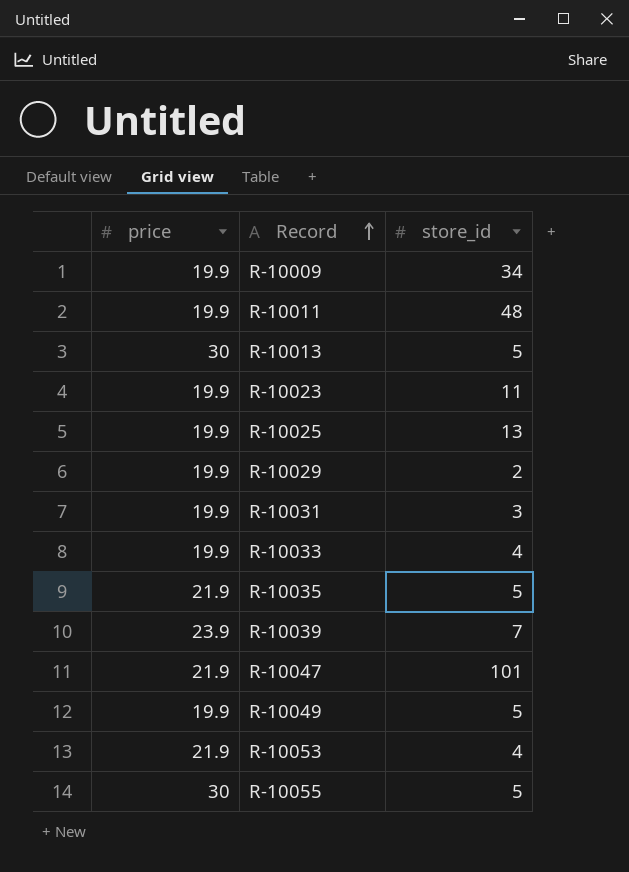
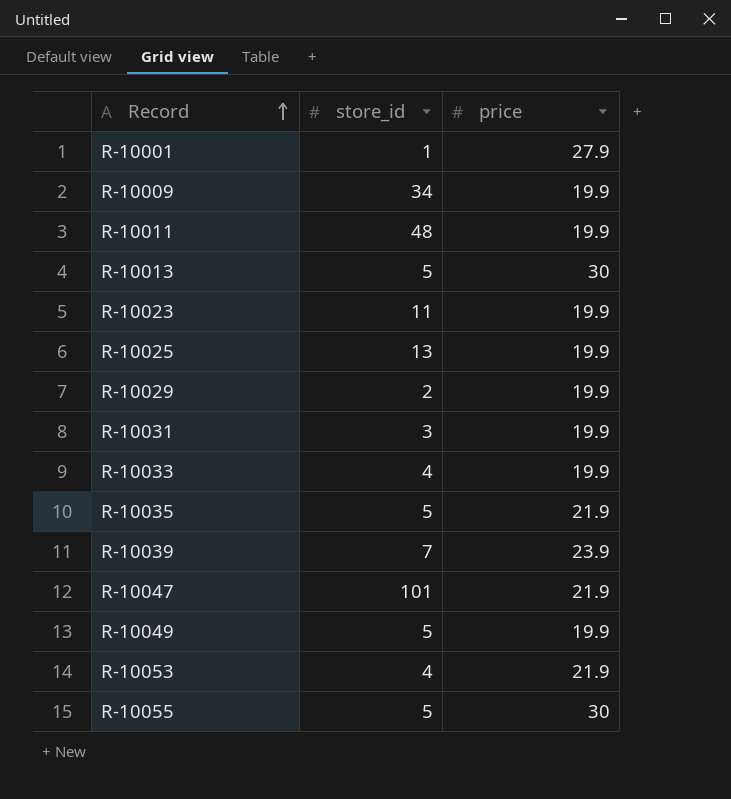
column price | position: 1 -> 3
row R-10001: none -> 1 | 27.9

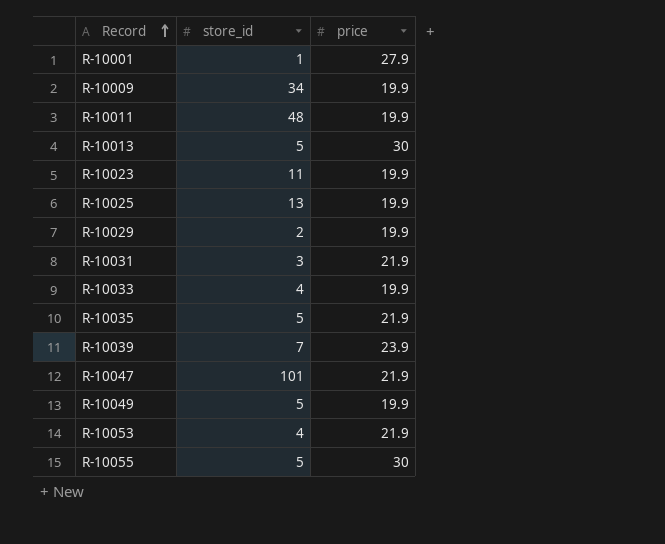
R-10031 | price: 19.9 -> 21.9

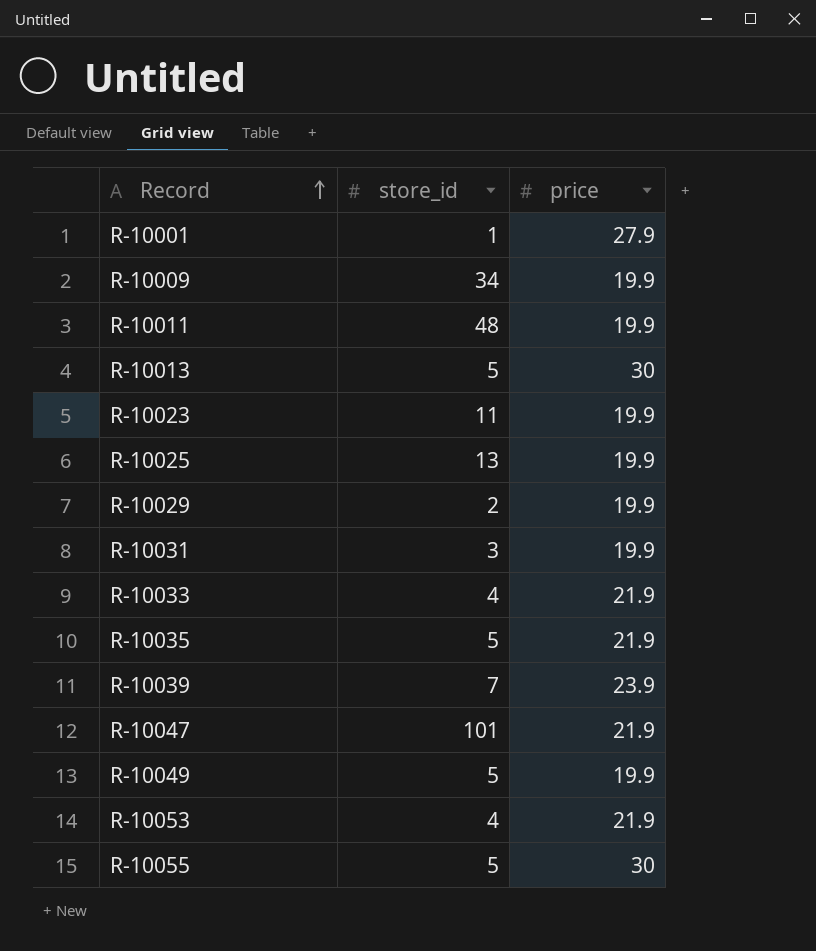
R-10031 | price: 21.9 -> 19.9
R-10033 | price: 19.9 -> 21.9

